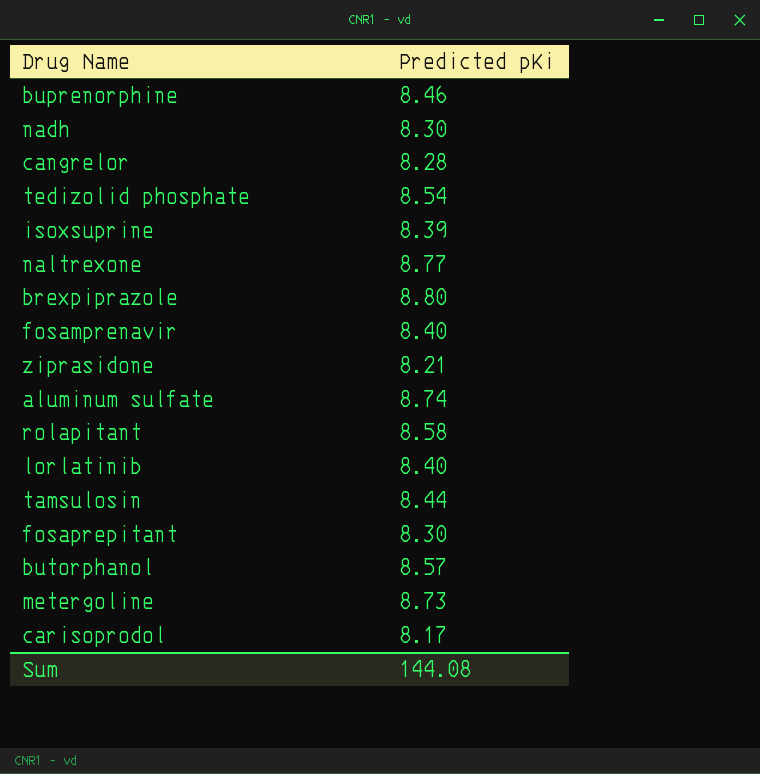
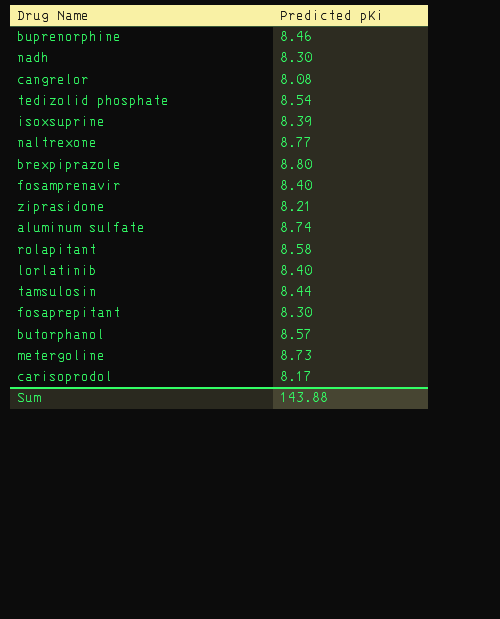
cangrelor | Predicted pKi: 8.28 -> 8.08
Sum | Predicted pKi: 144.08 -> 143.88

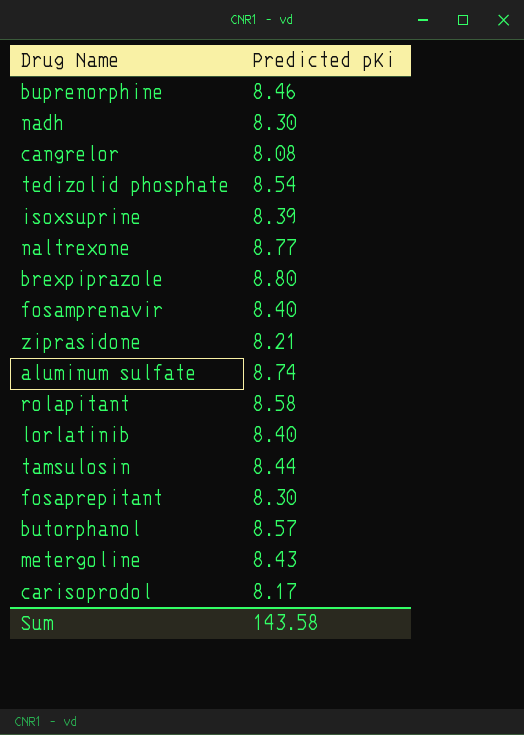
metergoline | Predicted pKi: 8.73 -> 8.43
Sum | Predicted pKi: 143.88 -> 143.58

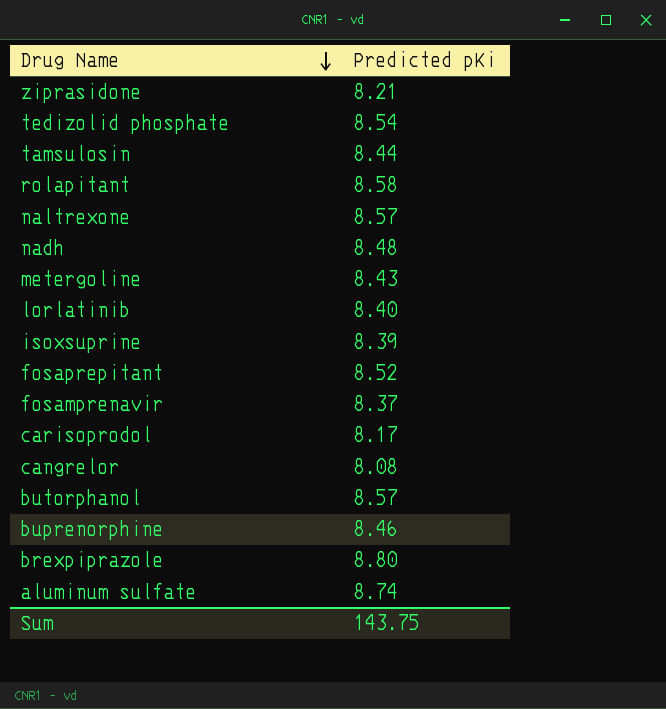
row order: none -> Drug Name descending
naltrexone | Predicted pKi: 8.77 -> 8.57
nadh | Predicted pKi: 8.30 -> 8.48
fosaprepitant | Predicted pKi: 8.30 -> 8.52
fosamprenavir | Predicted pKi: 8.40 -> 8.37
Sum | Predicted pKi: 143.58 -> 143.75

